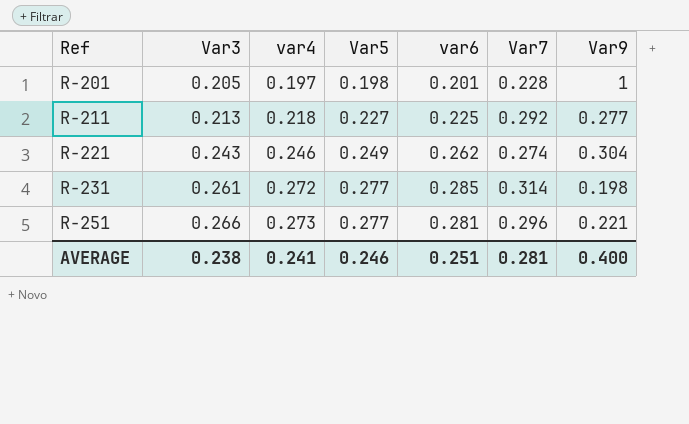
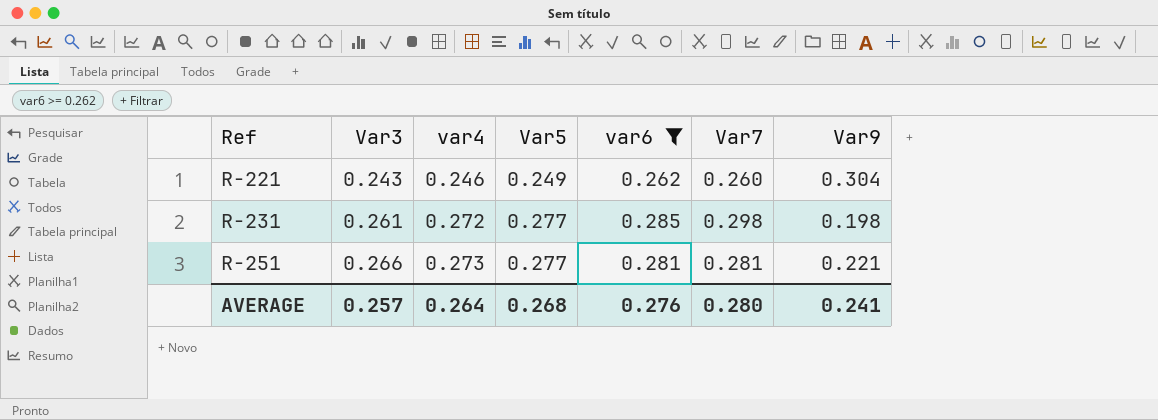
filter: none -> var6 >= 0.262
R-221 | Var7: 0.274 -> 0.260
R-231 | Var7: 0.314 -> 0.298
R-251 | Var7: 0.296 -> 0.281
AVERAGE | Var3: 0.238 -> 0.257
AVERAGE | var4: 0.241 -> 0.264
AVERAGE | Var5: 0.246 -> 0.268
AVERAGE | var6: 0.251 -> 0.276
AVERAGE | Var7: 0.281 -> 0.280
AVERAGE | Var9: 0.400 -> 0.241

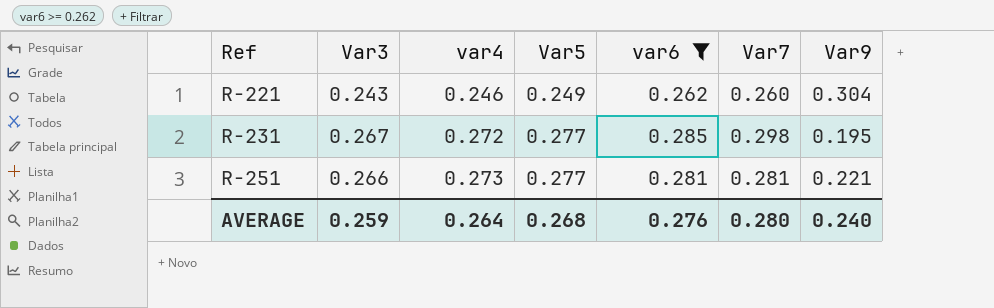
R-231 | Var3: 0.261 -> 0.267
R-231 | Var9: 0.198 -> 0.195
AVERAGE | Var3: 0.257 -> 0.259
AVERAGE | Var9: 0.241 -> 0.240

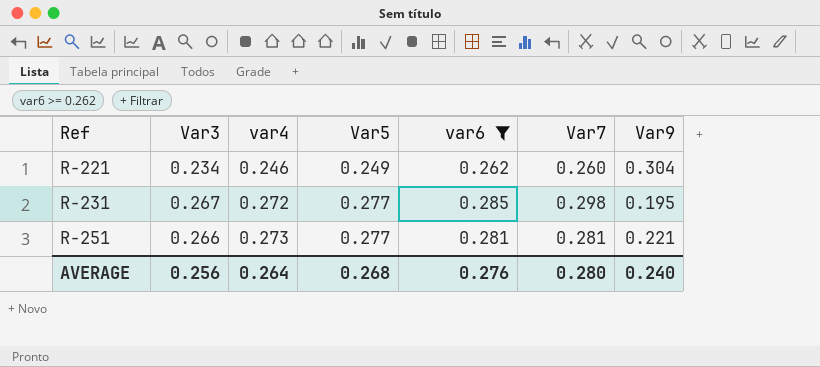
R-221 | Var3: 0.243 -> 0.234
AVERAGE | Var3: 0.259 -> 0.256

